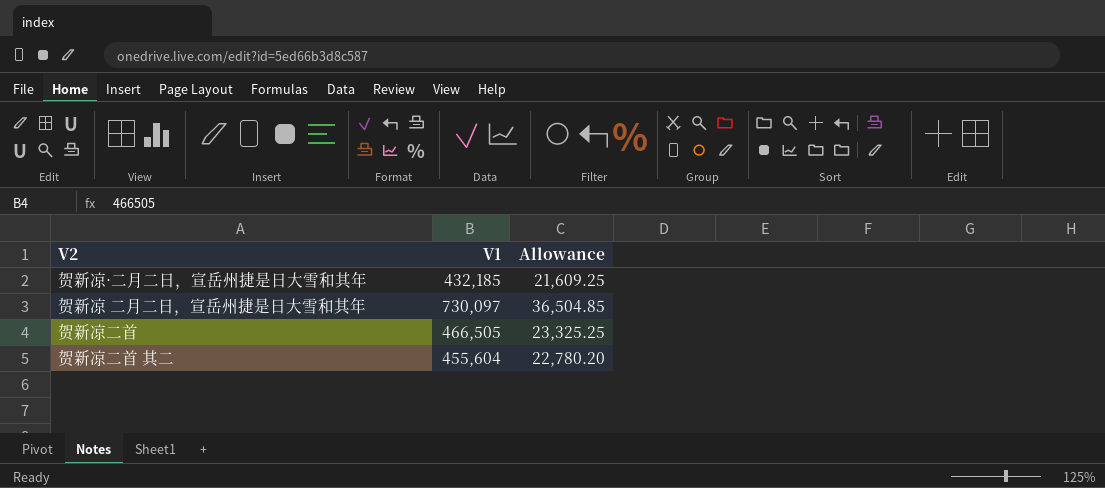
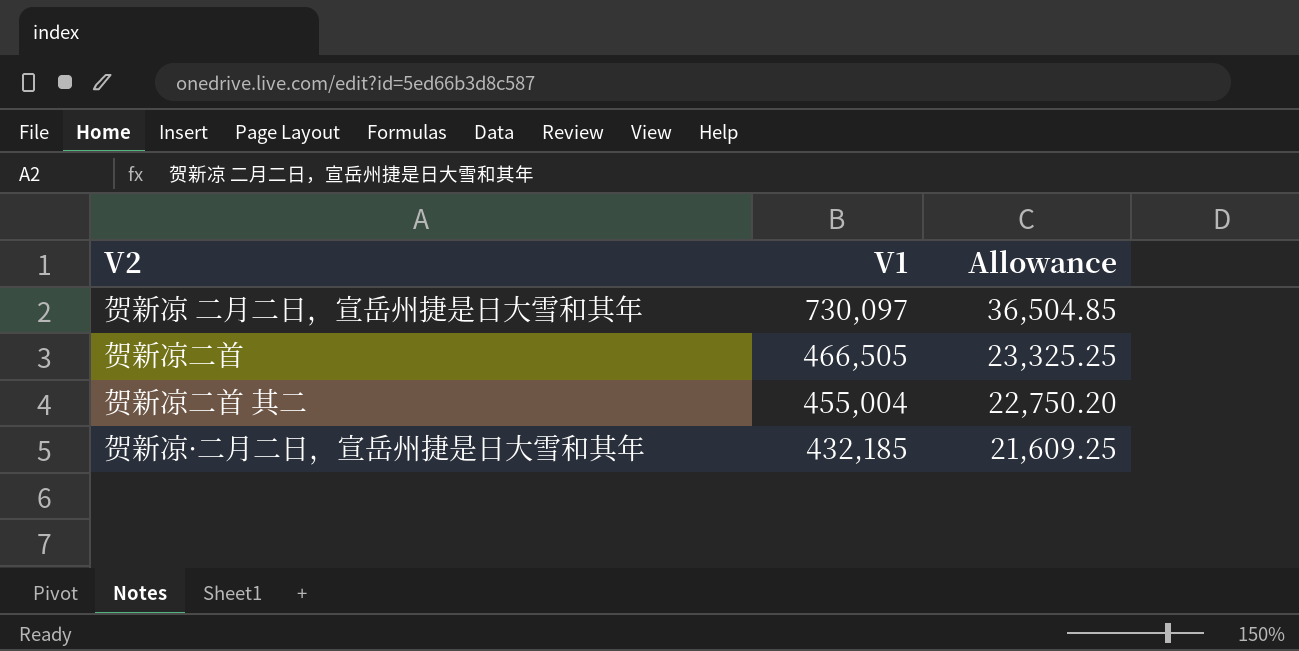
row order: none -> V1 descending
贺新凉二首 其二 | V1: 455,604 -> 455,004
贺新凉二首 其二 | Allowance: 22,780.20 -> 22,750.20

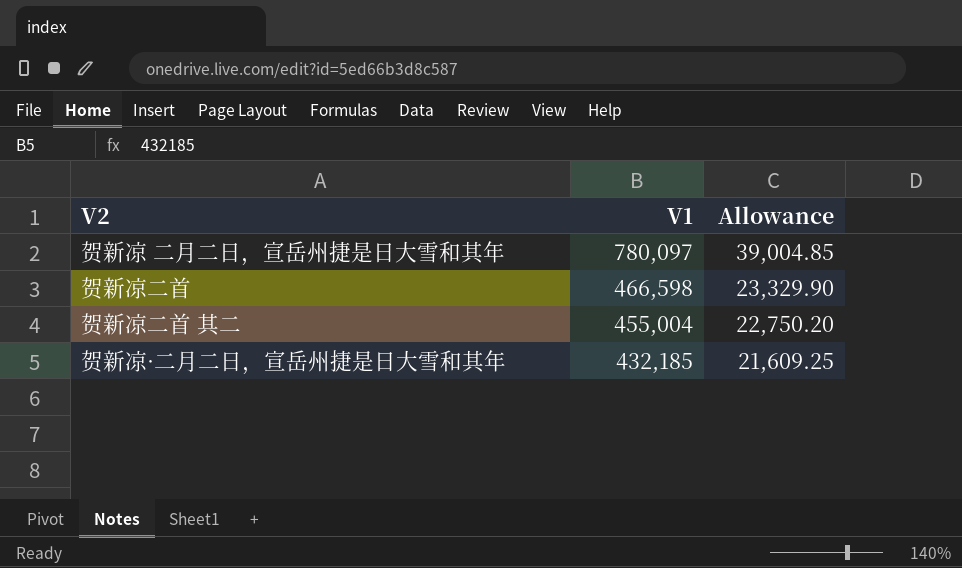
贺新凉 二月二日，宣岳州捷是日大雪和其年 | V1: 730,097 -> 780,097
贺新凉 二月二日，宣岳州捷是日大雪和其年 | Allowance: 36,504.85 -> 39,004.85
贺新凉二首 | V1: 466,505 -> 466,598
贺新凉二首 | Allowance: 23,325.25 -> 23,329.90

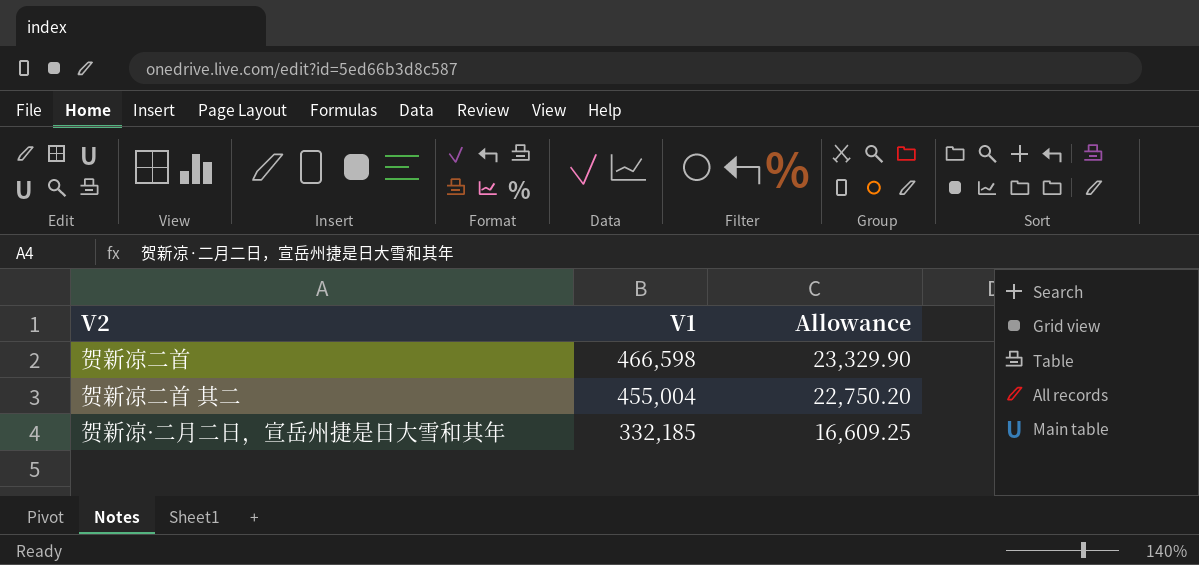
row 贺新凉 二月二日，宣岳州捷是日大雪和其年: 780,097 | 39,004.85 -> none
贺新凉·二月二日，宣岳州捷是日大雪和其年 | V1: 432,185 -> 332,185
贺新凉·二月二日，宣岳州捷是日大雪和其年 | Allowance: 21,609.25 -> 16,609.25

